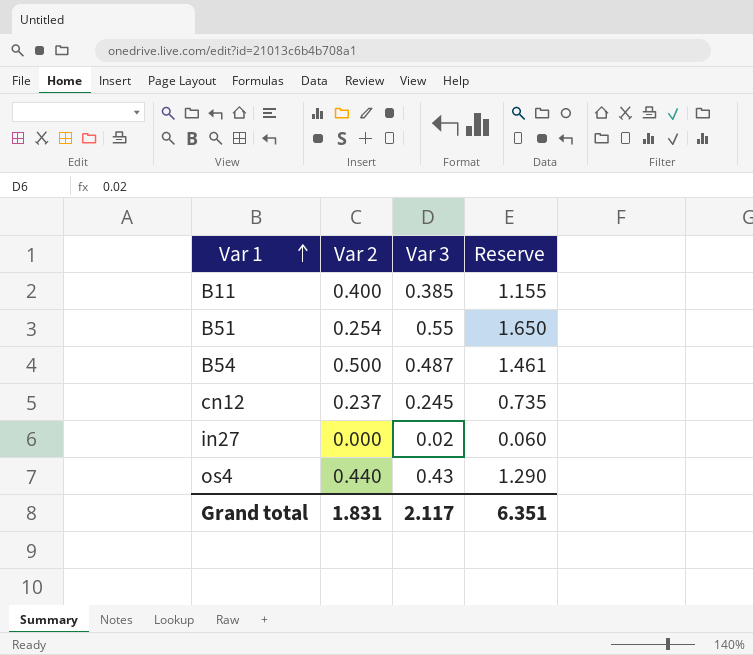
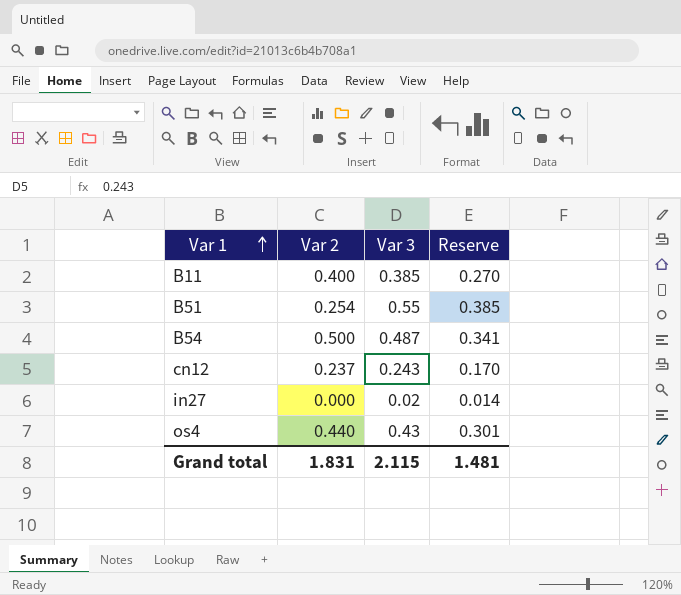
column Reserve | formula: [Var 3] * 3 -> [Var 3] * 0.7
cn12 | Var 3: 0.245 -> 0.243
Grand total | Var 3: 2.117 -> 2.115
Grand total | Reserve: 6.351 -> 1.481

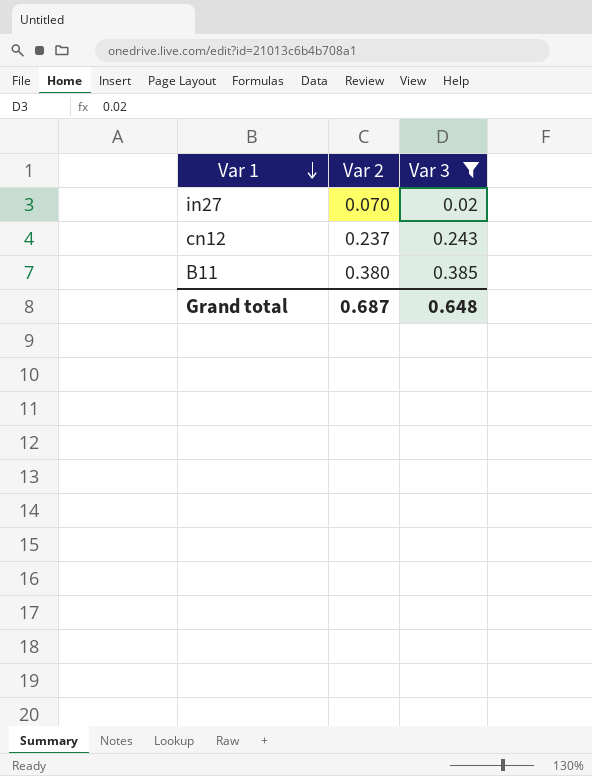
filter: none -> Var 3 <= 0.385
row order: Var 1 ascending -> Var 1 descending
column Reserve | formula: [Var 3] * 0.7 -> none
in27 | Var 2: 0.000 -> 0.070
B11 | Var 2: 0.400 -> 0.380
Grand total | Var 2: 1.831 -> 0.687
Grand total | Var 3: 2.115 -> 0.648

